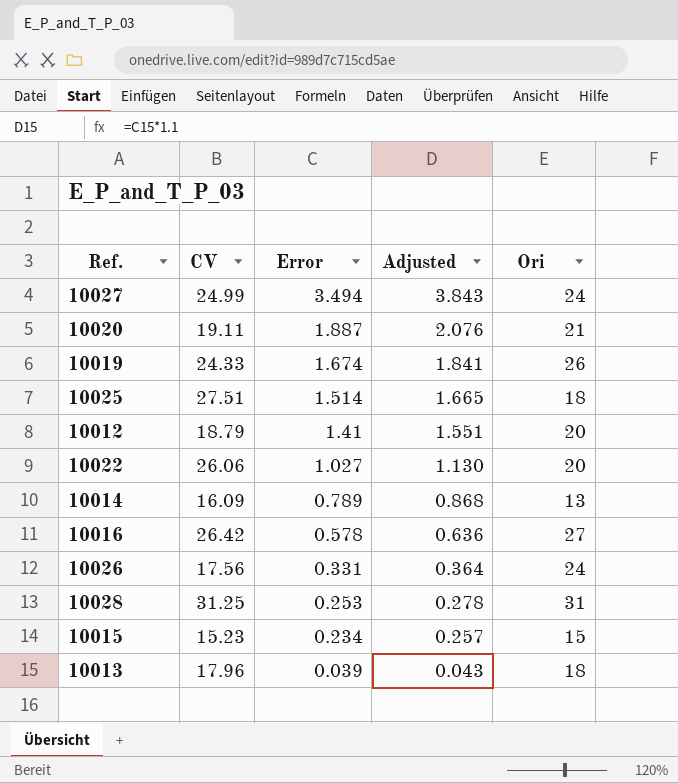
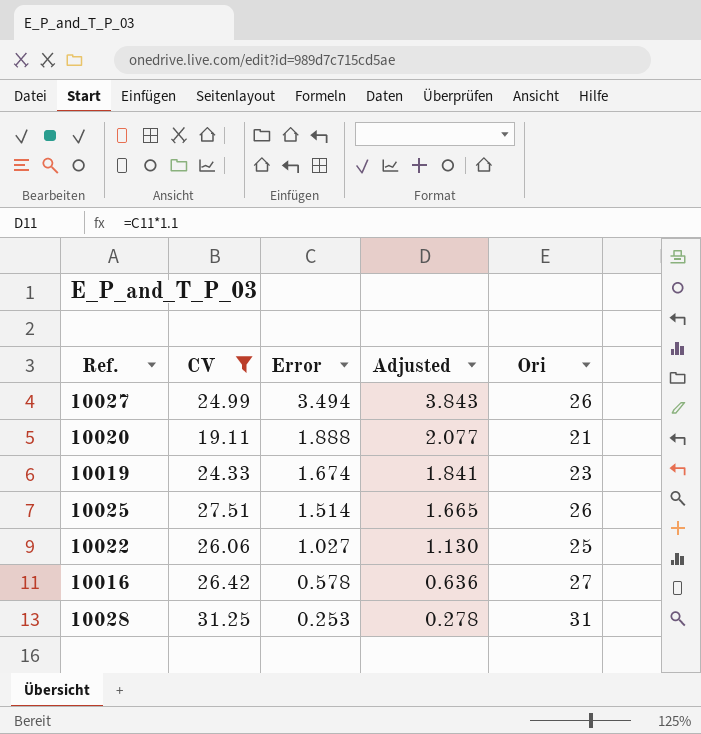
filter: none -> CV >= 19.11
10027 | Ori: 24 -> 26
10020 | Error: 1.887 -> 1.888
10020 | Adjusted: 2.076 -> 2.077
10019 | Ori: 26 -> 23
10025 | Ori: 18 -> 26
10022 | Ori: 20 -> 25

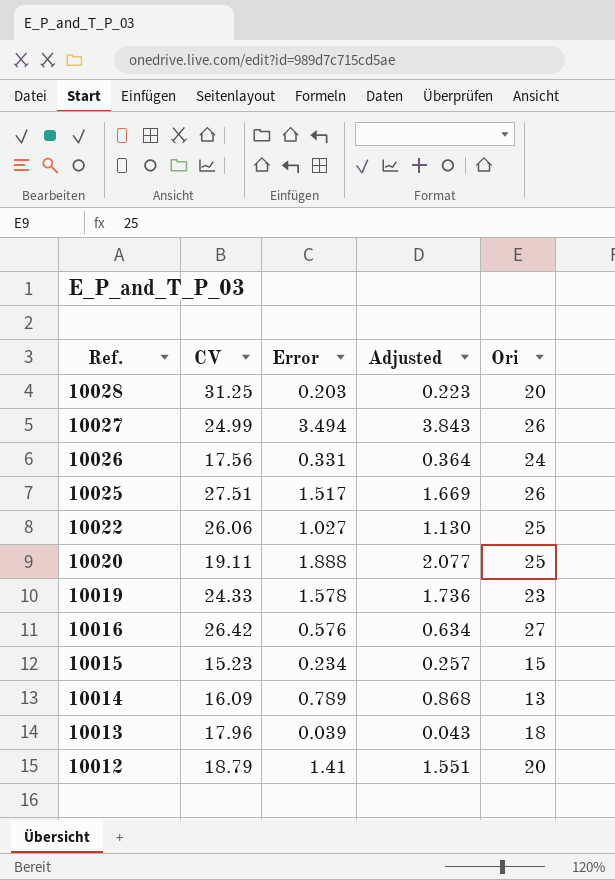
filter: CV >= 19.11 -> none
row order: Error descending -> Ref. descending
10028 | Error: 0.253 -> 0.203
10028 | Adjusted: 0.278 -> 0.223
10028 | Ori: 31 -> 20
10025 | Error: 1.514 -> 1.517
10025 | Adjusted: 1.665 -> 1.669
10020 | Ori: 21 -> 25
10019 | Error: 1.674 -> 1.578
10019 | Adjusted: 1.841 -> 1.736
10016 | Error: 0.578 -> 0.576
10016 | Adjusted: 0.636 -> 0.634

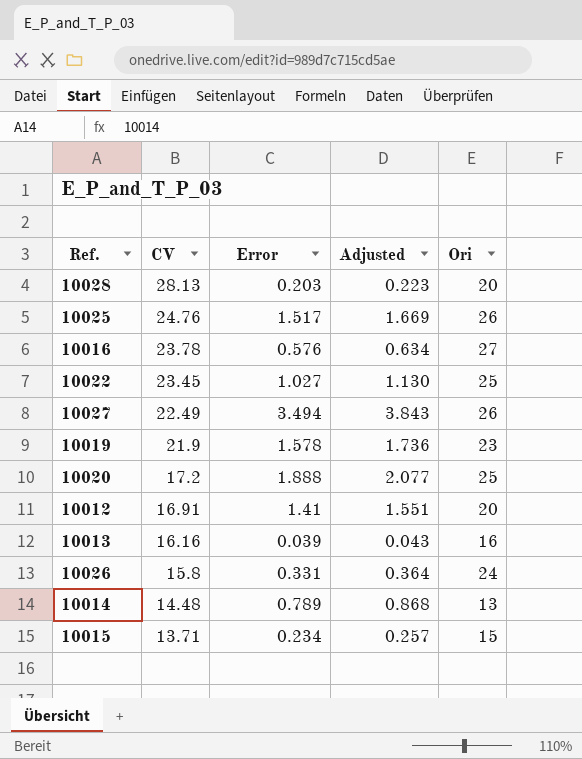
row order: Ref. descending -> CV descending
10028 | CV: 31.25 -> 28.13
10025 | CV: 27.51 -> 24.76
10016 | CV: 26.42 -> 23.78
10022 | CV: 26.06 -> 23.45
10027 | CV: 24.99 -> 22.49
10019 | CV: 24.33 -> 21.9
10020 | CV: 19.11 -> 17.2
10012 | CV: 18.79 -> 16.91
10013 | CV: 17.96 -> 16.16
10013 | Ori: 18 -> 16
10026 | CV: 17.56 -> 15.8
10014 | CV: 16.09 -> 14.48
10015 | CV: 15.23 -> 13.71

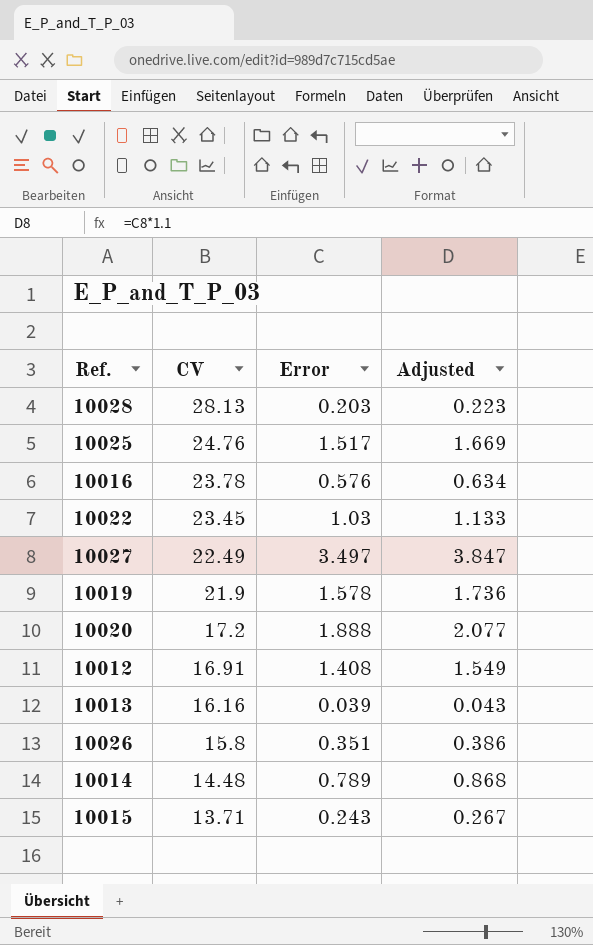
column Ori | position: 5 -> none
10022 | Error: 1.027 -> 1.03
10022 | Adjusted: 1.130 -> 1.133
10027 | Error: 3.494 -> 3.497
10027 | Adjusted: 3.843 -> 3.847
10012 | Error: 1.41 -> 1.408
10012 | Adjusted: 1.551 -> 1.549
10026 | Error: 0.331 -> 0.351
10026 | Adjusted: 0.364 -> 0.386
10015 | Error: 0.234 -> 0.243
10015 | Adjusted: 0.257 -> 0.267

